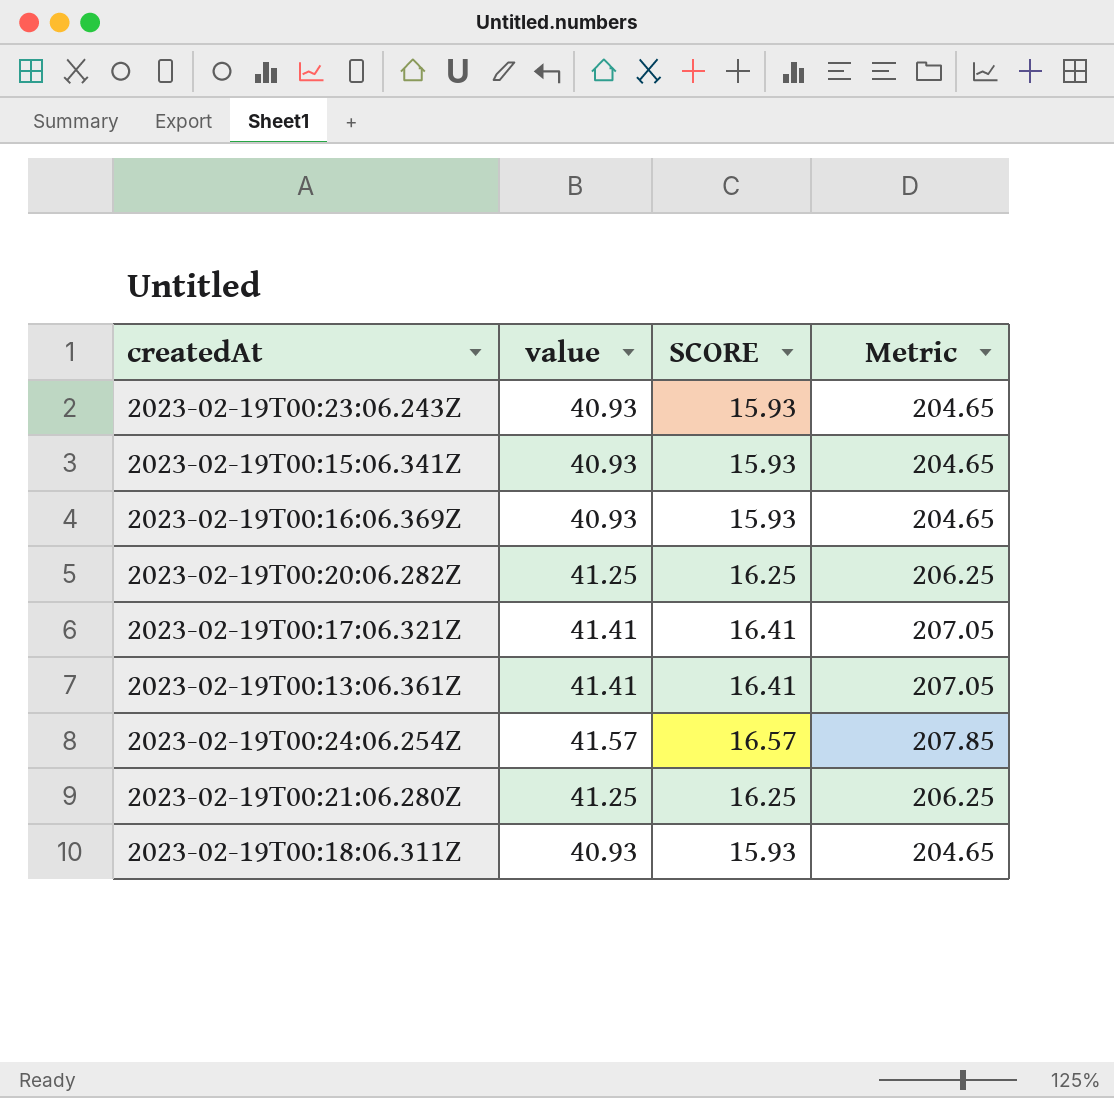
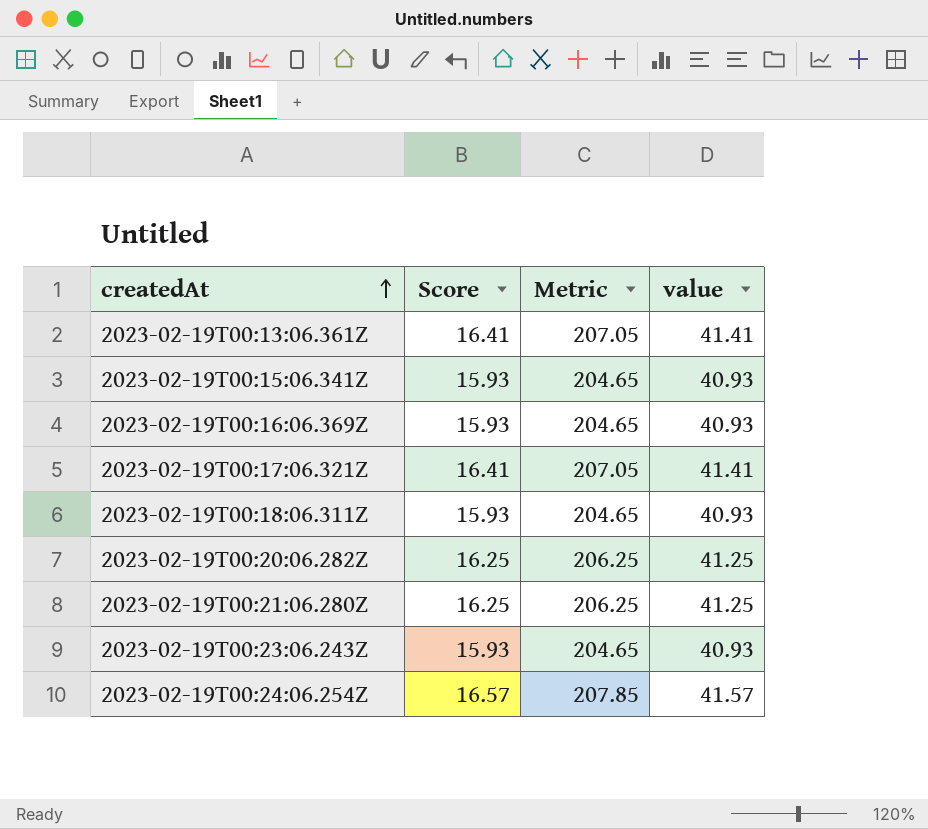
row order: none -> createdAt ascending
column name: SCORE -> Score
column value | position: 2 -> 4

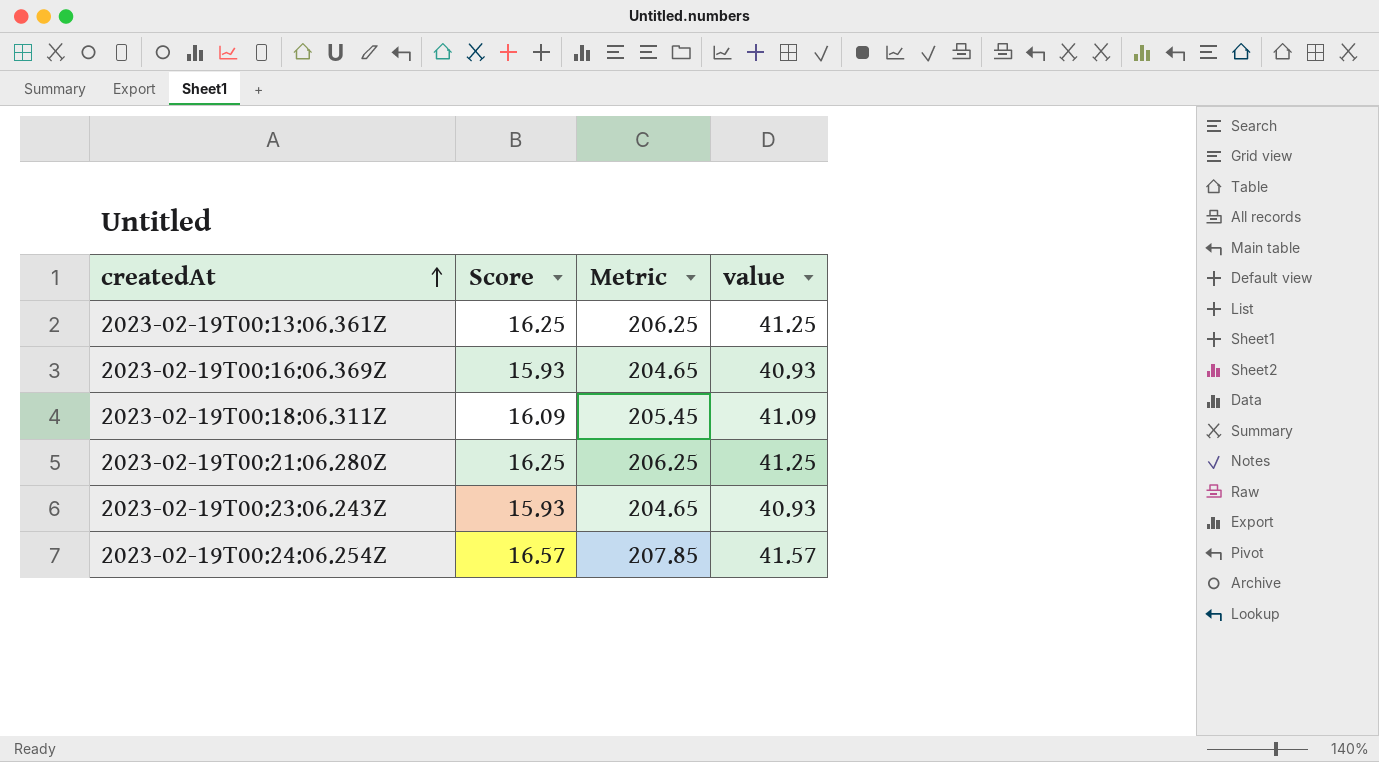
row 2023-02-19T00:15:06.341Z: 15.93 | 204.65 | 40.93 -> none
row 2023-02-19T00:17:06.321Z: 16.41 | 207.05 | 41.41 -> none
row 2023-02-19T00:20:06.282Z: 16.25 | 206.25 | 41.25 -> none
2023-02-19T00:13:06.361Z | Score: 16.41 -> 16.25
2023-02-19T00:13:06.361Z | Metric: 207.05 -> 206.25
2023-02-19T00:13:06.361Z | value: 41.41 -> 41.25
2023-02-19T00:18:06.311Z | Score: 15.93 -> 16.09
2023-02-19T00:18:06.311Z | Metric: 204.65 -> 205.45
2023-02-19T00:18:06.311Z | value: 40.93 -> 41.09

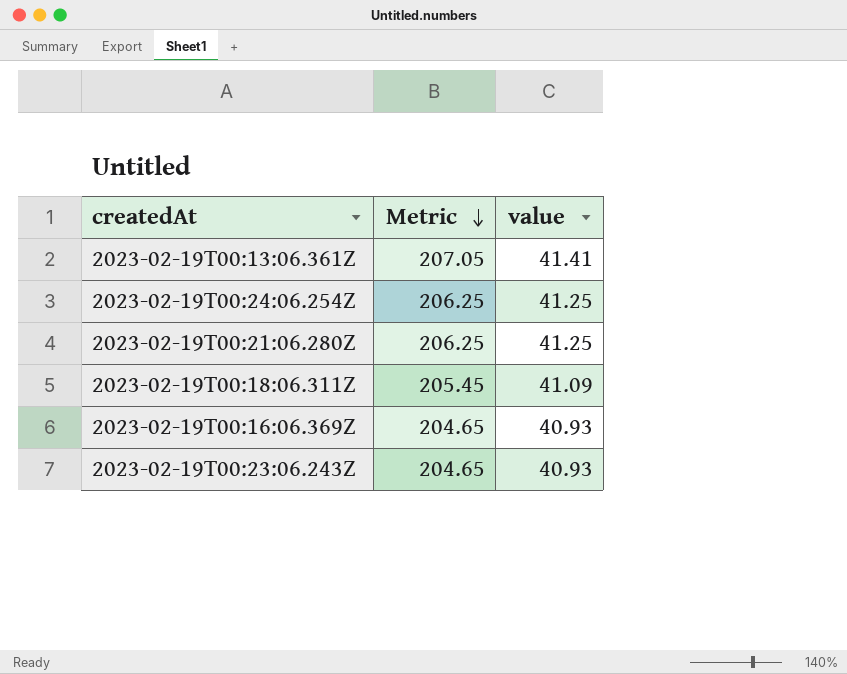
row order: createdAt ascending -> Metric descending
column Score | formula: [value] - 25 -> none
2023-02-19T00:13:06.361Z | Metric: 206.25 -> 207.05
2023-02-19T00:13:06.361Z | value: 41.25 -> 41.41
2023-02-19T00:24:06.254Z | Metric: 207.85 -> 206.25
2023-02-19T00:24:06.254Z | value: 41.57 -> 41.25

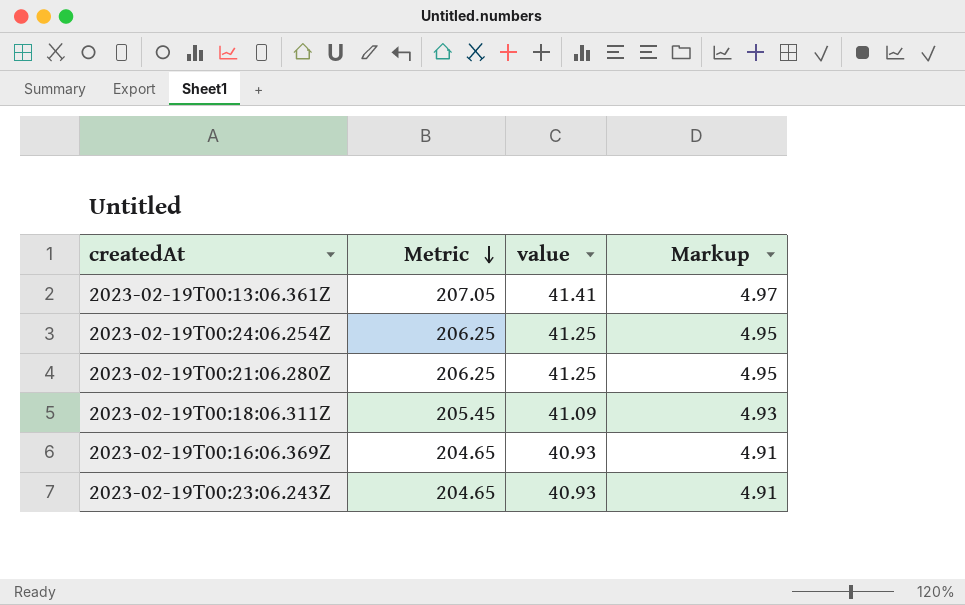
column Markup | formula: none -> [value] * 0.12

